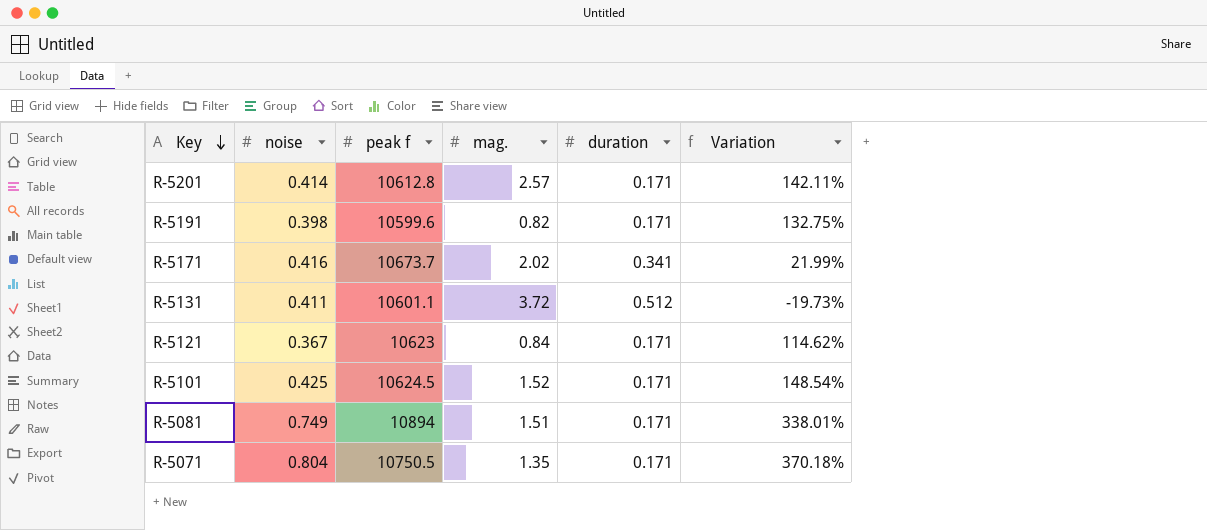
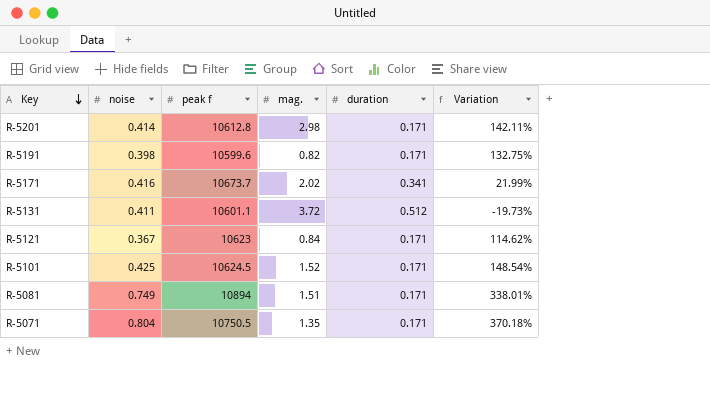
R-5201 | mag.: 2.57 -> 2.98

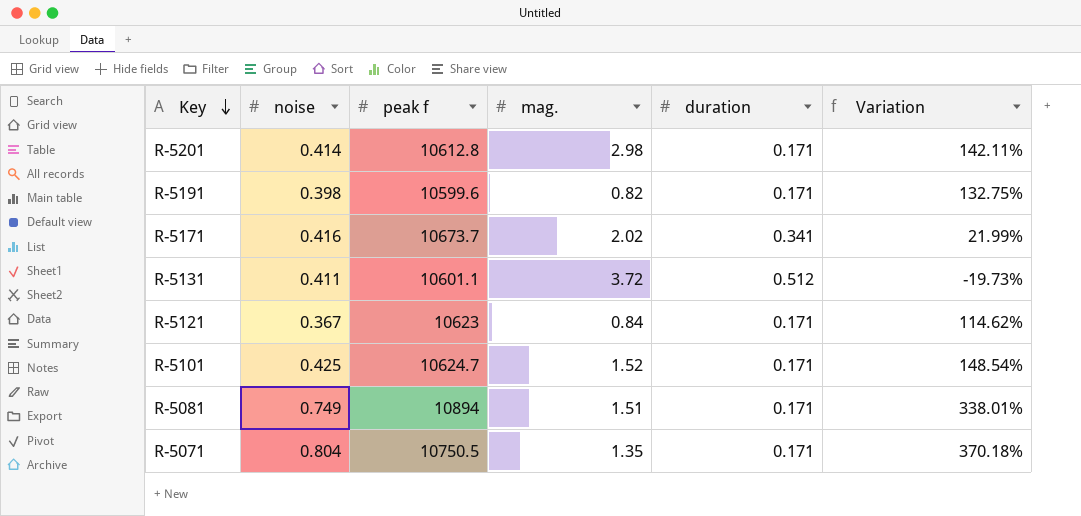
R-5101 | peak f: 10624.5 -> 10624.7

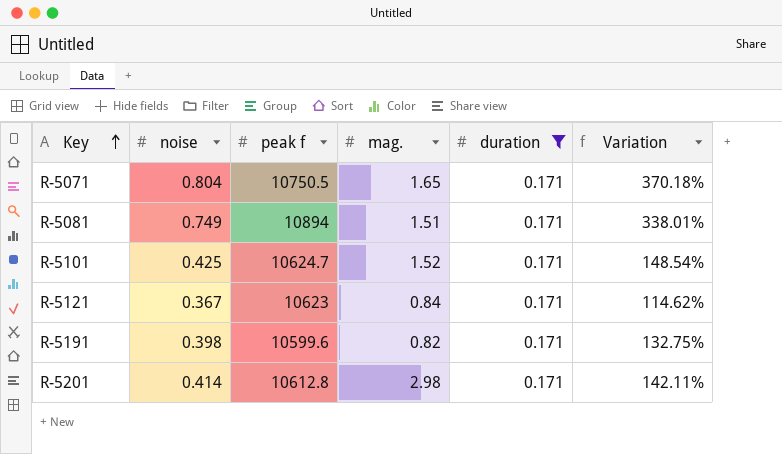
filter: none -> duration = 0.171
row order: Key descending -> Key ascending
R-5071 | mag.: 1.35 -> 1.65

